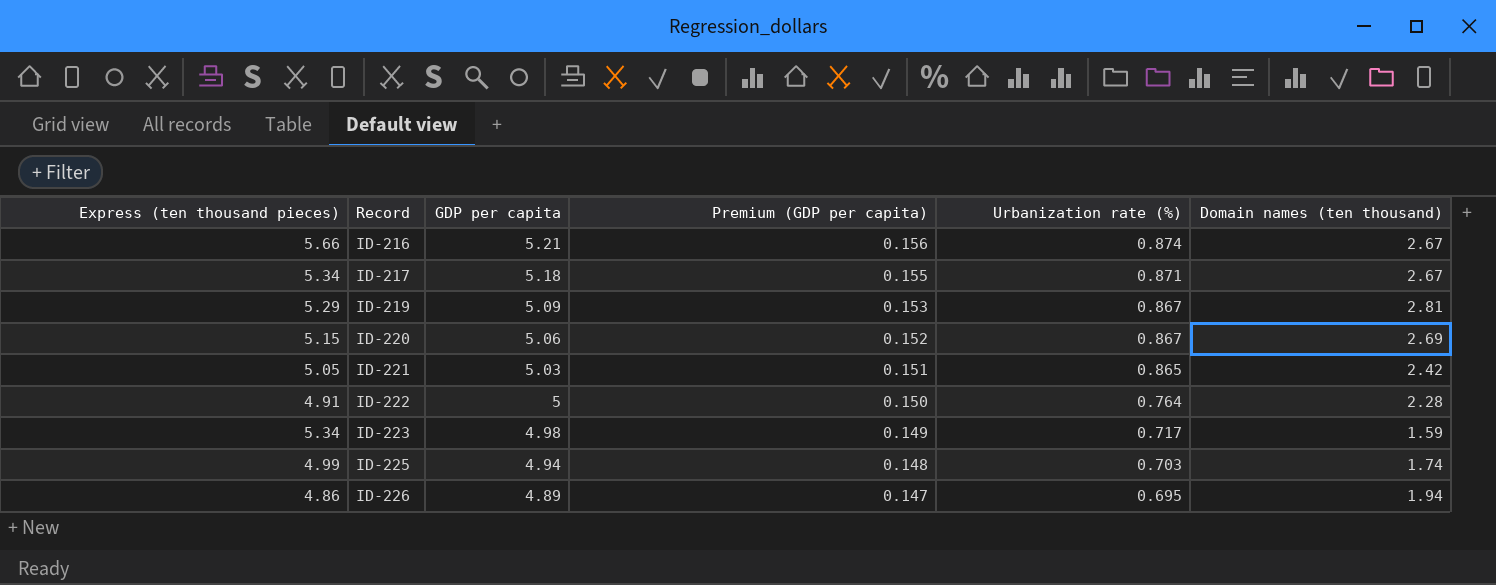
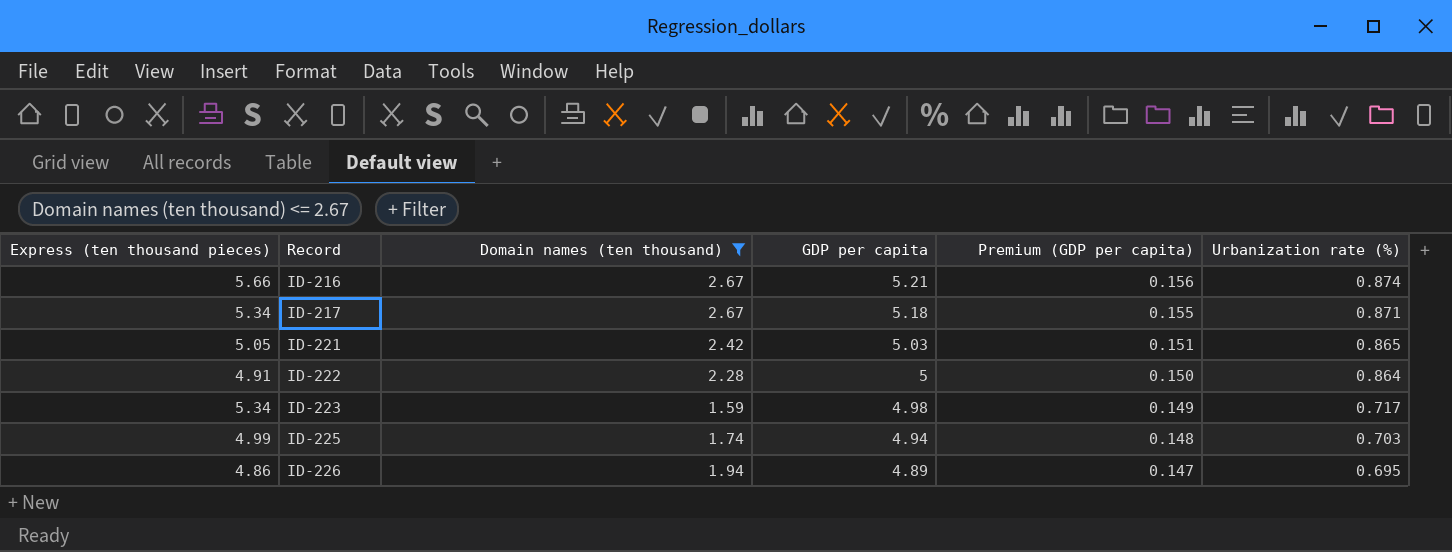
filter: none -> Domain names (ten thousand) <= 2.67
column Domain names (ten thousand) | position: 6 -> 3
ID-222 | Urbanization rate (%): 0.764 -> 0.864

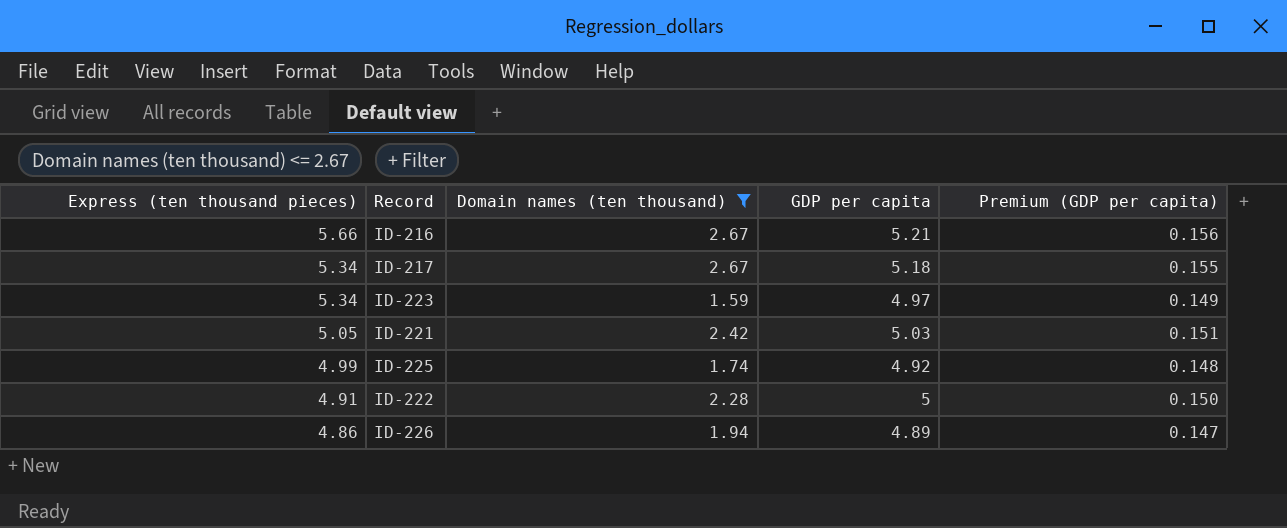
row order: Record ascending -> Express (ten thousand pieces) descending
column Urbanization rate (%) | position: 6 -> none
ID-223 | GDP per capita: 4.98 -> 4.97
ID-225 | GDP per capita: 4.94 -> 4.92

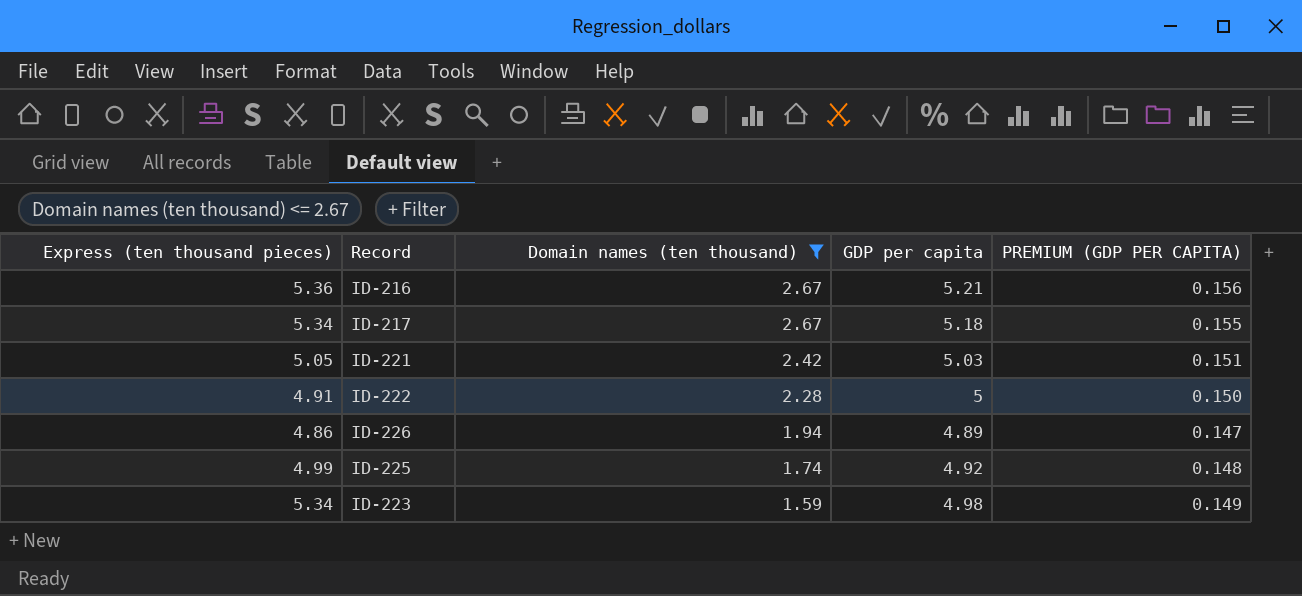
row order: Express (ten thousand pieces) descending -> Domain names (ten thousand) descending
column name: Premium (GDP per capita) -> PREMIUM (GDP PER CAPITA)
ID-216 | Express (ten thousand pieces): 5.66 -> 5.36
ID-223 | GDP per capita: 4.97 -> 4.98

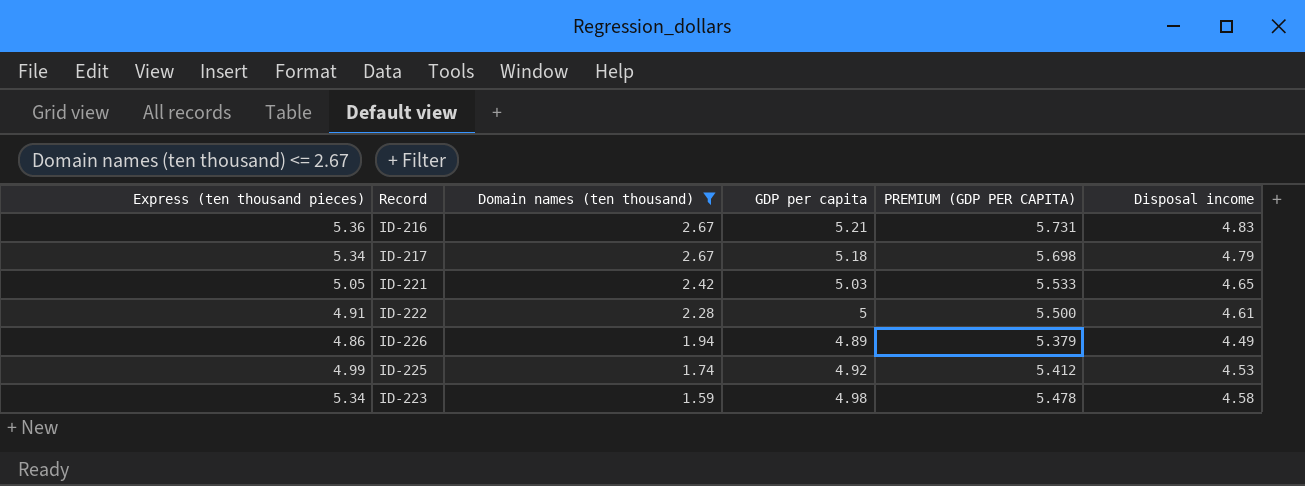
column PREMIUM (GDP PER CAPITA) | formula: [GDP per capita] * 0.03 -> [GDP per capita] * 1.1
column Disposal income | position: none -> 6

